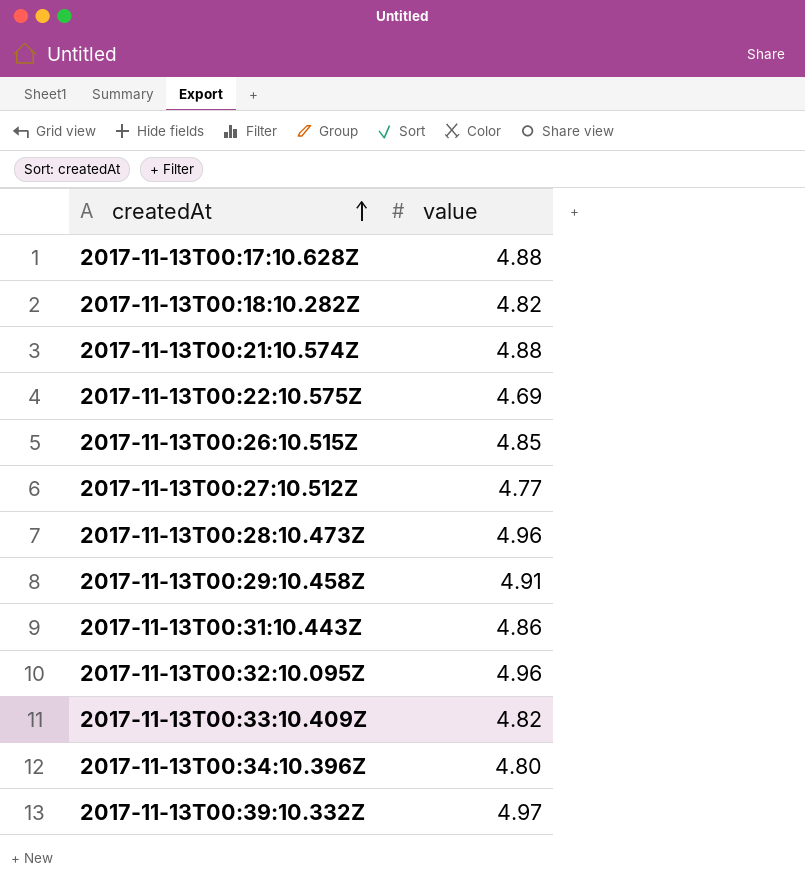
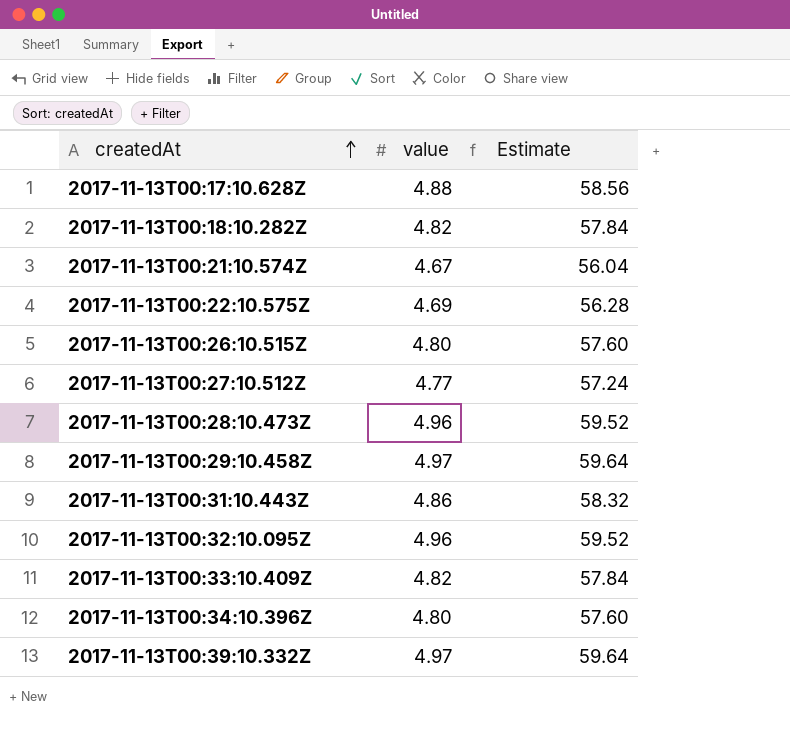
column Estimate | formula: none -> [value] * 12
2017-11-13T00:21:10.574Z | value: 4.88 -> 4.67
2017-11-13T00:26:10.515Z | value: 4.85 -> 4.80
2017-11-13T00:29:10.458Z | value: 4.91 -> 4.97

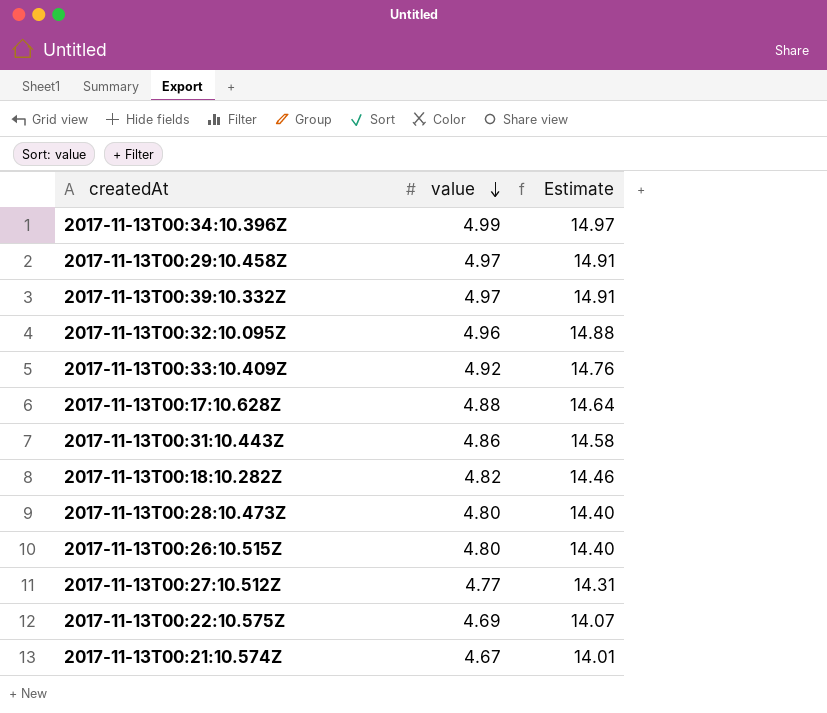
row order: createdAt ascending -> value descending
column Estimate | formula: [value] * 12 -> [value] * 3
2017-11-13T00:34:10.396Z | value: 4.80 -> 4.99
2017-11-13T00:33:10.409Z | value: 4.82 -> 4.92
2017-11-13T00:28:10.473Z | value: 4.96 -> 4.80

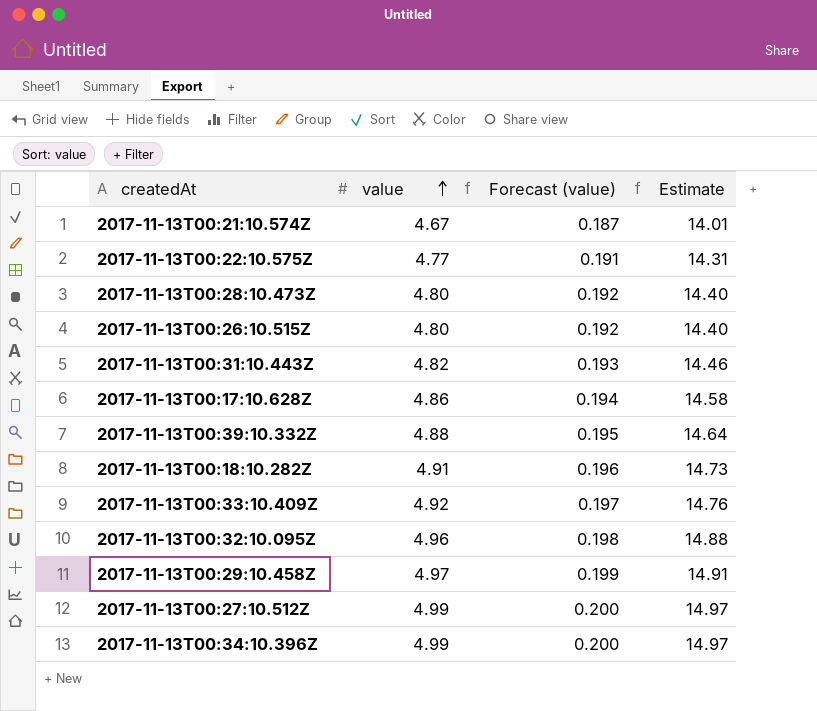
row order: value descending -> value ascending
column Forecast (value) | formula: none -> [value] * 0.04
2017-11-13T00:22:10.575Z | value: 4.69 -> 4.77
2017-11-13T00:22:10.575Z | Estimate: 14.07 -> 14.31
2017-11-13T00:31:10.443Z | value: 4.86 -> 4.82
2017-11-13T00:31:10.443Z | Estimate: 14.58 -> 14.46
2017-11-13T00:17:10.628Z | value: 4.88 -> 4.86
2017-11-13T00:17:10.628Z | Estimate: 14.64 -> 14.58
2017-11-13T00:39:10.332Z | value: 4.97 -> 4.88
2017-11-13T00:39:10.332Z | Estimate: 14.91 -> 14.64
2017-11-13T00:18:10.282Z | value: 4.82 -> 4.91
2017-11-13T00:18:10.282Z | Estimate: 14.46 -> 14.73
2017-11-13T00:27:10.512Z | value: 4.77 -> 4.99
2017-11-13T00:27:10.512Z | Estimate: 14.31 -> 14.97

